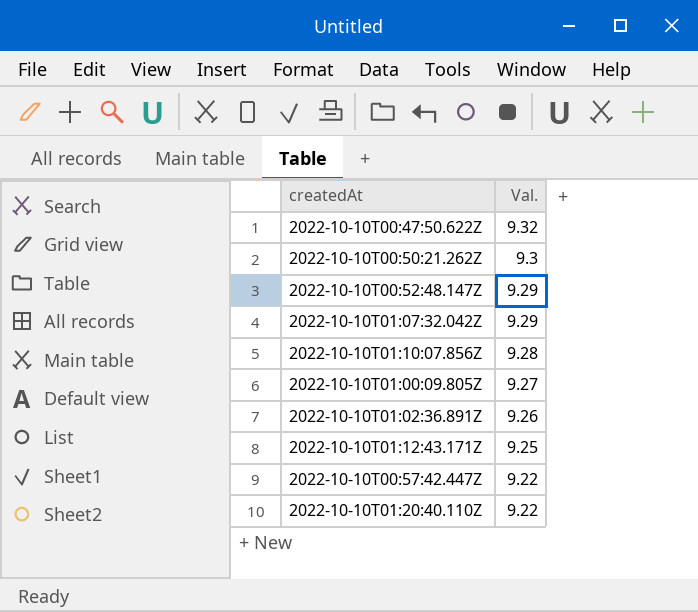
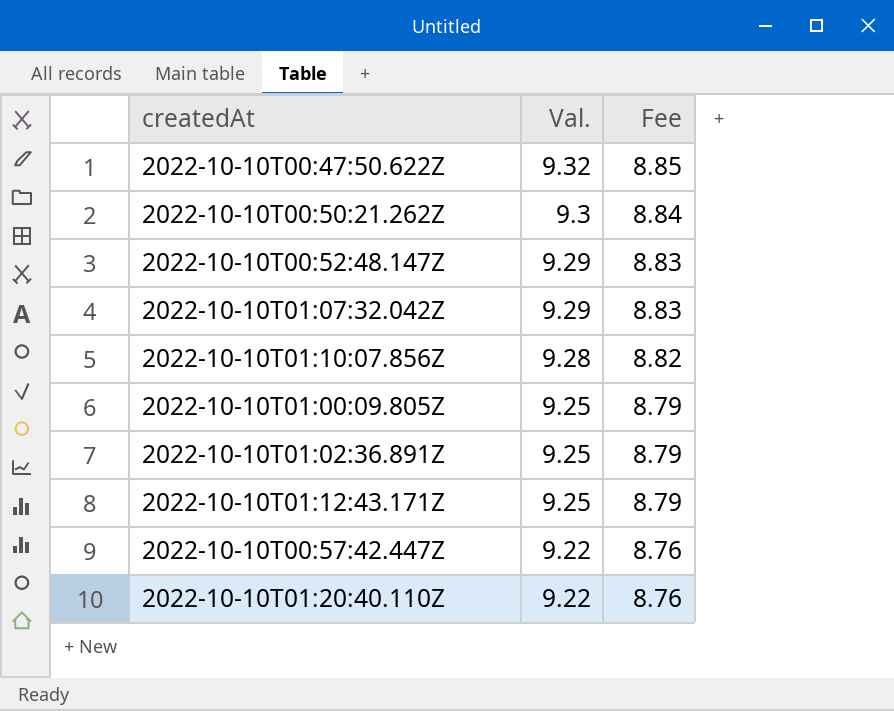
column Fee | formula: none -> [Val.] * 0.95
2022-10-10T01:00:09.805Z | Val.: 9.27 -> 9.25
2022-10-10T01:02:36.891Z | Val.: 9.26 -> 9.25

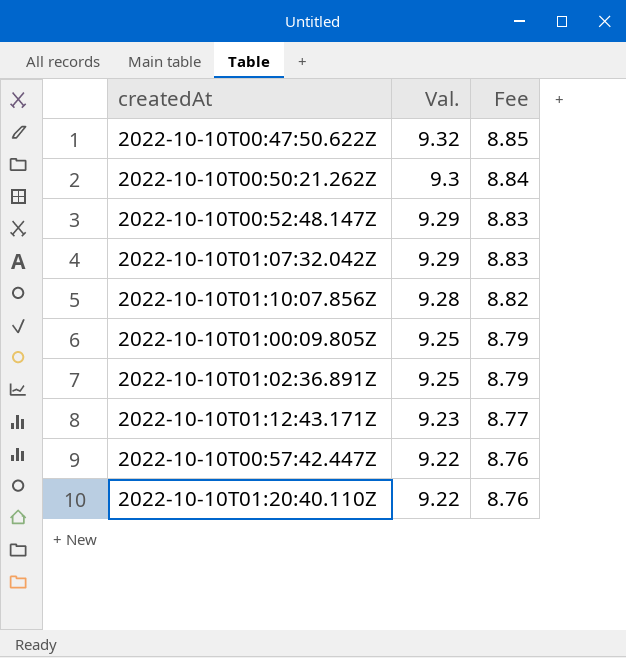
2022-10-10T01:12:43.171Z | Val.: 9.25 -> 9.23
2022-10-10T01:12:43.171Z | Fee: 8.79 -> 8.77

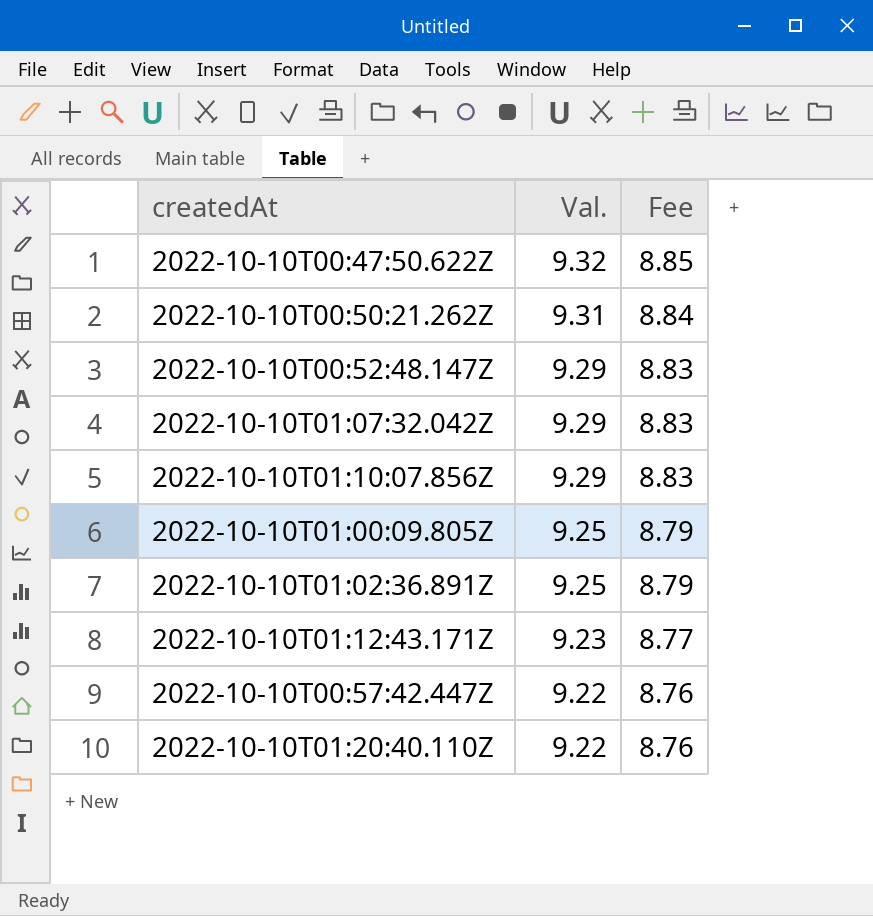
2022-10-10T00:50:21.262Z | Val.: 9.3 -> 9.31
2022-10-10T01:10:07.856Z | Val.: 9.28 -> 9.29
2022-10-10T01:10:07.856Z | Fee: 8.82 -> 8.83

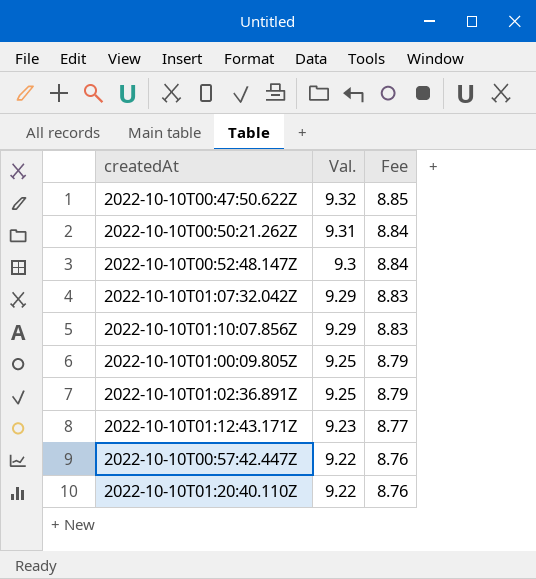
2022-10-10T00:52:48.147Z | Val.: 9.29 -> 9.3
2022-10-10T00:52:48.147Z | Fee: 8.83 -> 8.84

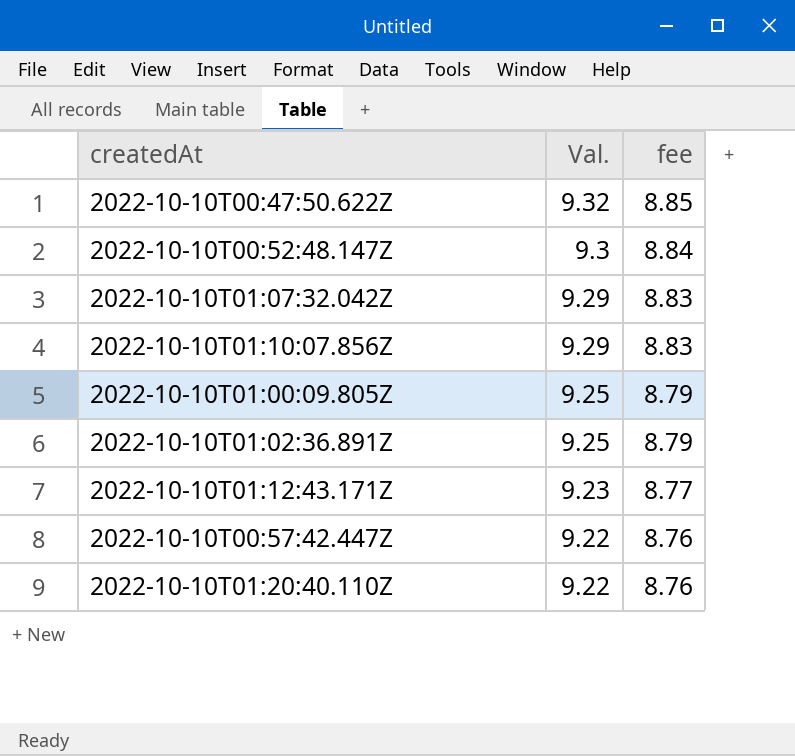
column name: Fee -> fee
row 2022-10-10T00:50:21.262Z: 9.31 | 8.84 -> none

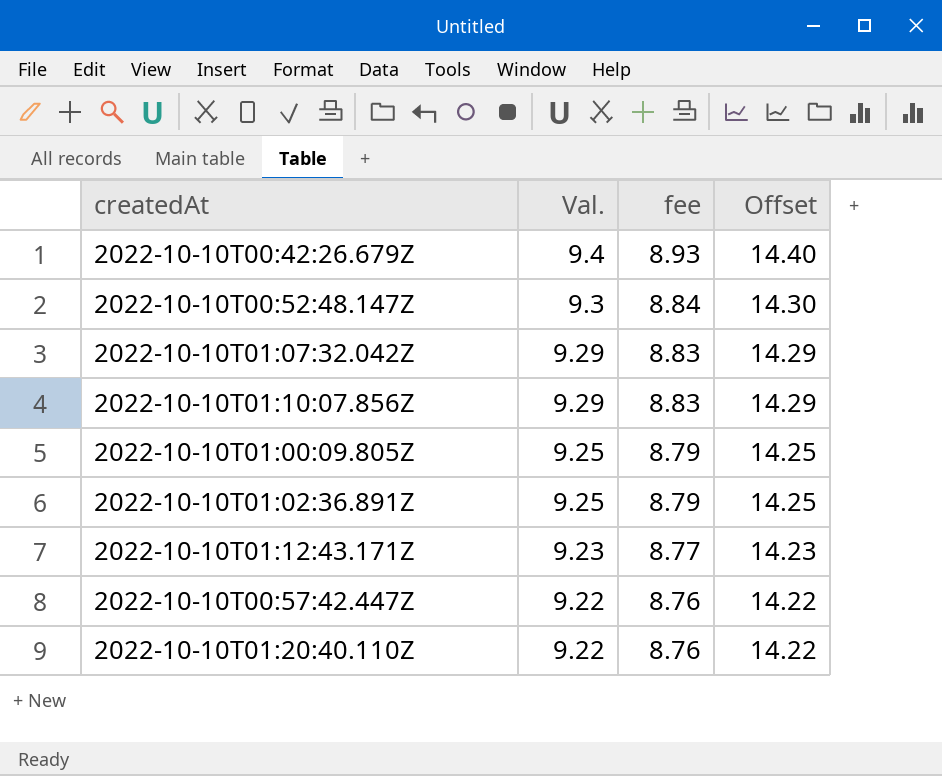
column Offset | formula: none -> [Val.] + 5
row 2022-10-10T00:47:50.622Z: 9.32 | 8.85 -> none
row 2022-10-10T00:42:26.679Z: none -> 9.4 | 8.93 | 14.40

